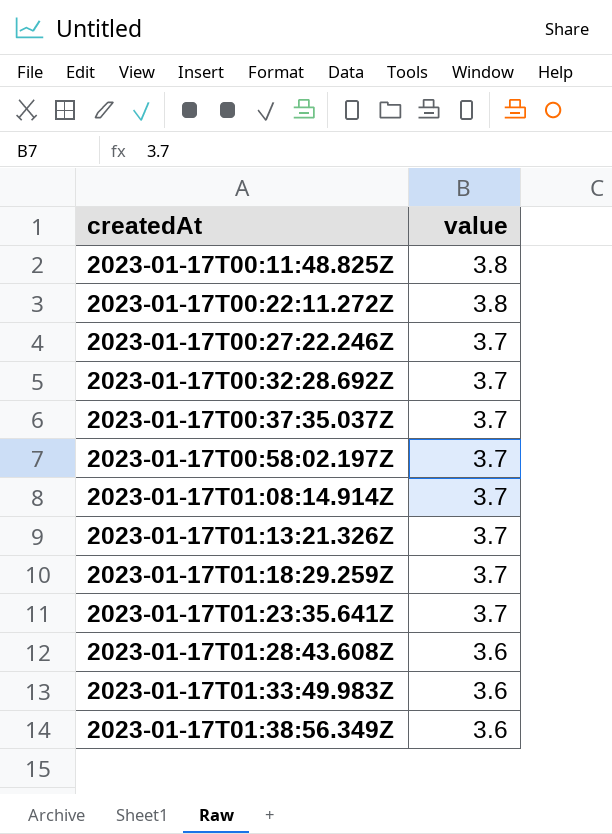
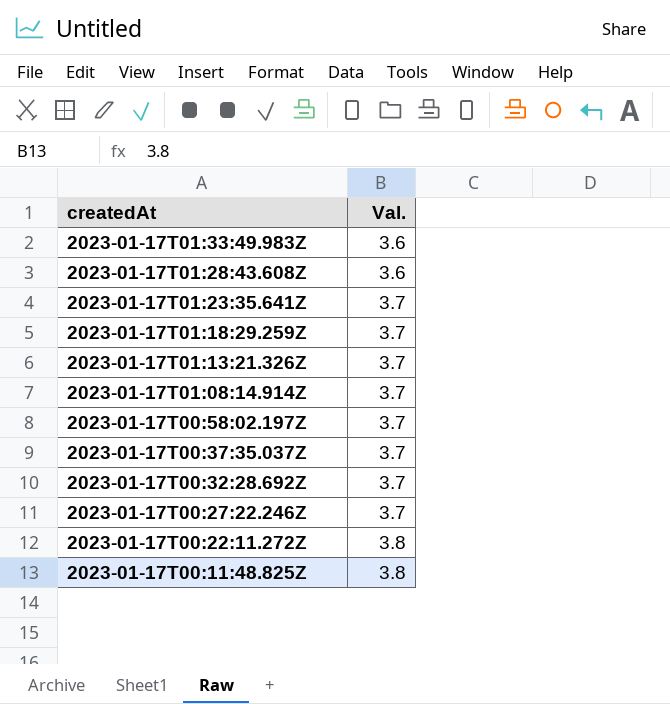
row order: createdAt ascending -> createdAt descending
column name: value -> Val.
row 2023-01-17T01:38:56.349Z: 3.6 -> none

